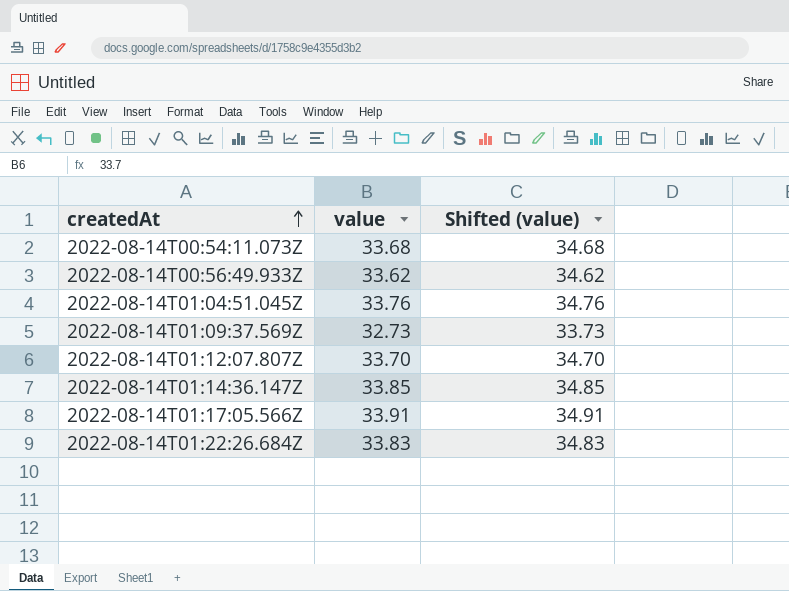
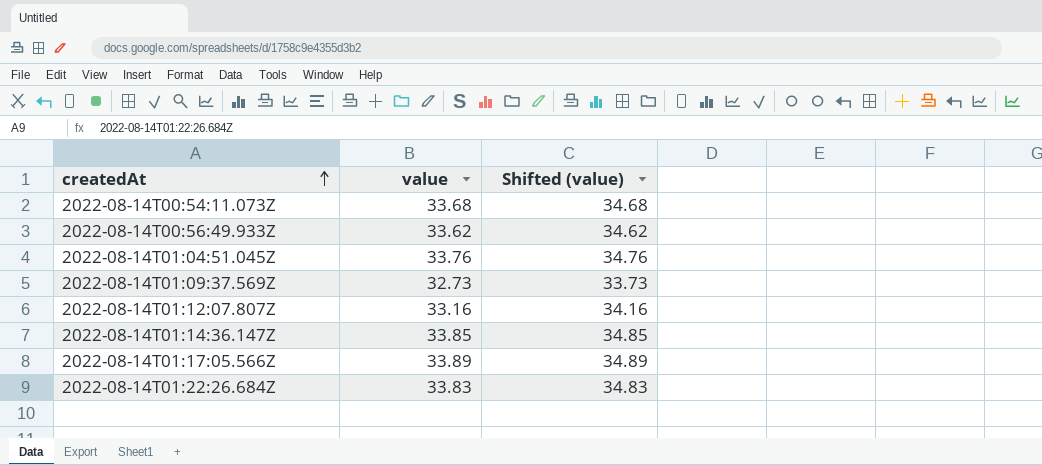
2022-08-14T01:12:07.807Z | value: 33.70 -> 33.16
2022-08-14T01:12:07.807Z | Shifted (value): 34.70 -> 34.16
2022-08-14T01:17:05.566Z | value: 33.91 -> 33.89
2022-08-14T01:17:05.566Z | Shifted (value): 34.91 -> 34.89

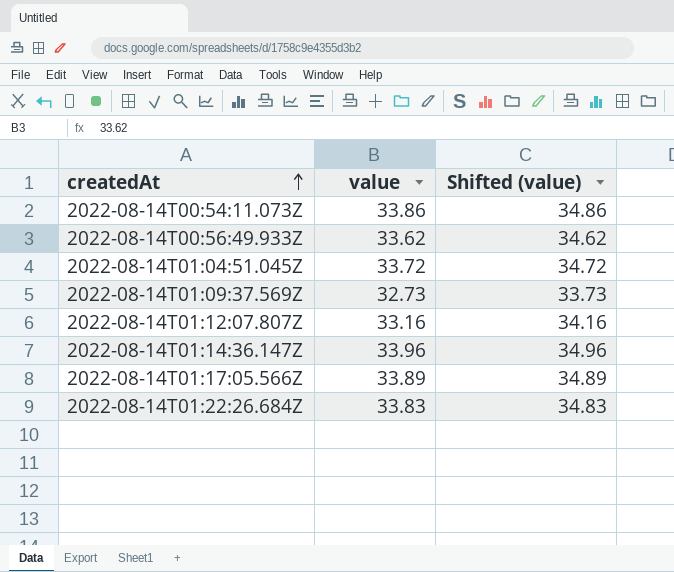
2022-08-14T00:54:11.073Z | value: 33.68 -> 33.86
2022-08-14T00:54:11.073Z | Shifted (value): 34.68 -> 34.86
2022-08-14T01:04:51.045Z | value: 33.76 -> 33.72
2022-08-14T01:04:51.045Z | Shifted (value): 34.76 -> 34.72
2022-08-14T01:14:36.147Z | value: 33.85 -> 33.96
2022-08-14T01:14:36.147Z | Shifted (value): 34.85 -> 34.96

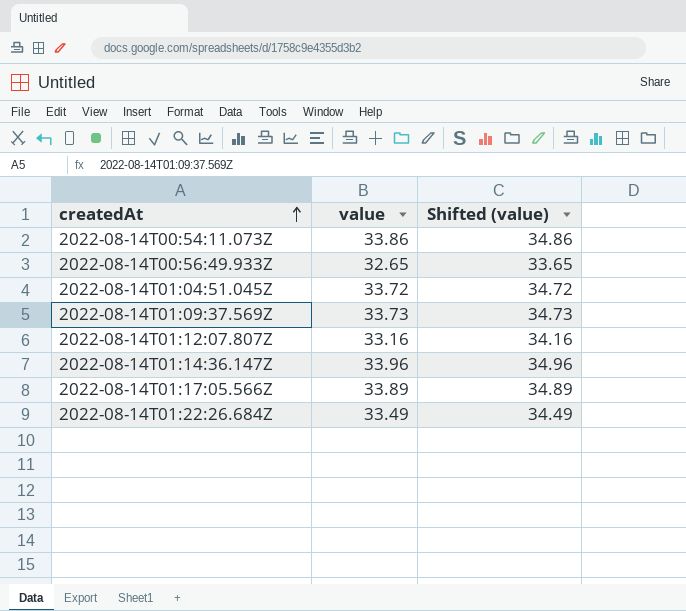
2022-08-14T00:56:49.933Z | value: 33.62 -> 32.65
2022-08-14T00:56:49.933Z | Shifted (value): 34.62 -> 33.65
2022-08-14T01:09:37.569Z | value: 32.73 -> 33.73
2022-08-14T01:09:37.569Z | Shifted (value): 33.73 -> 34.73
2022-08-14T01:22:26.684Z | value: 33.83 -> 33.49
2022-08-14T01:22:26.684Z | Shifted (value): 34.83 -> 34.49

